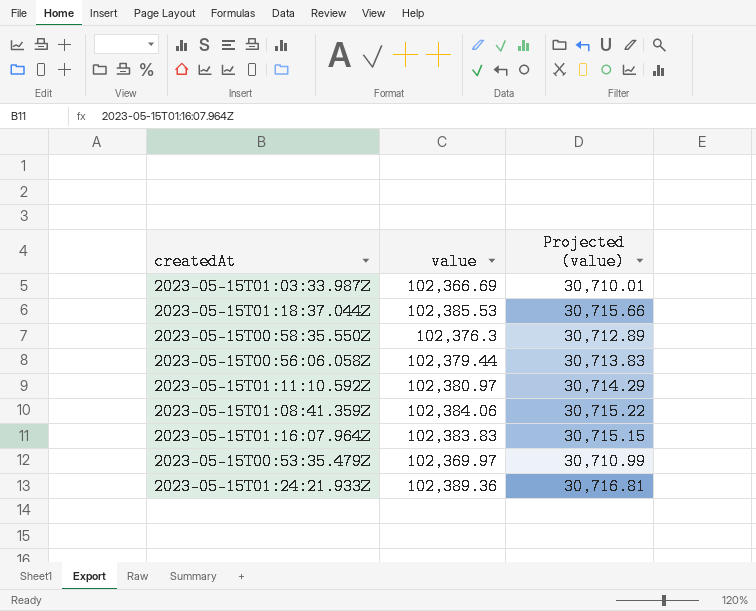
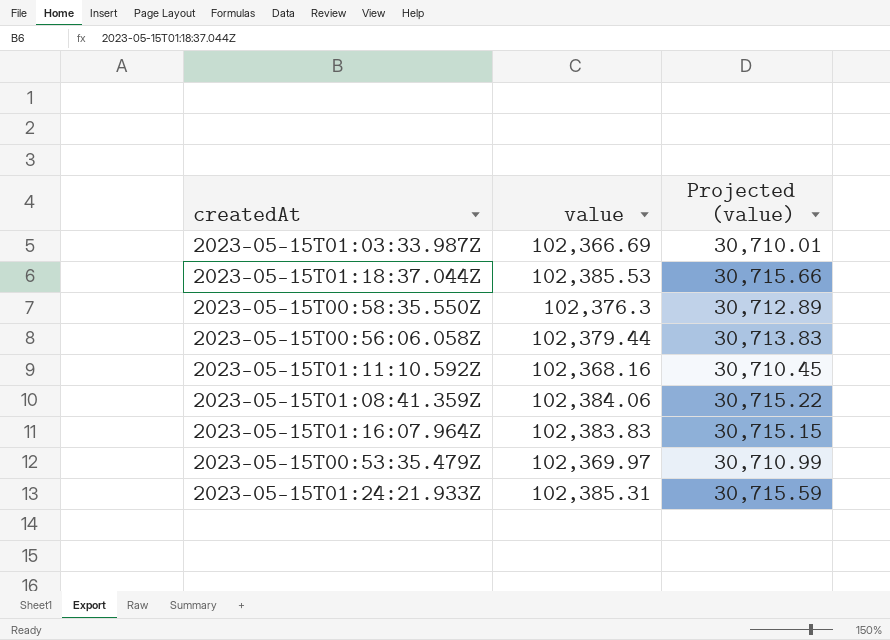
2023-05-15T01:11:10.592Z | value: 102,380.97 -> 102,368.16
2023-05-15T01:11:10.592Z | Projected (value): 30,714.29 -> 30,710.45
2023-05-15T01:24:21.933Z | value: 102,389.36 -> 102,385.31
2023-05-15T01:24:21.933Z | Projected (value): 30,716.81 -> 30,715.59

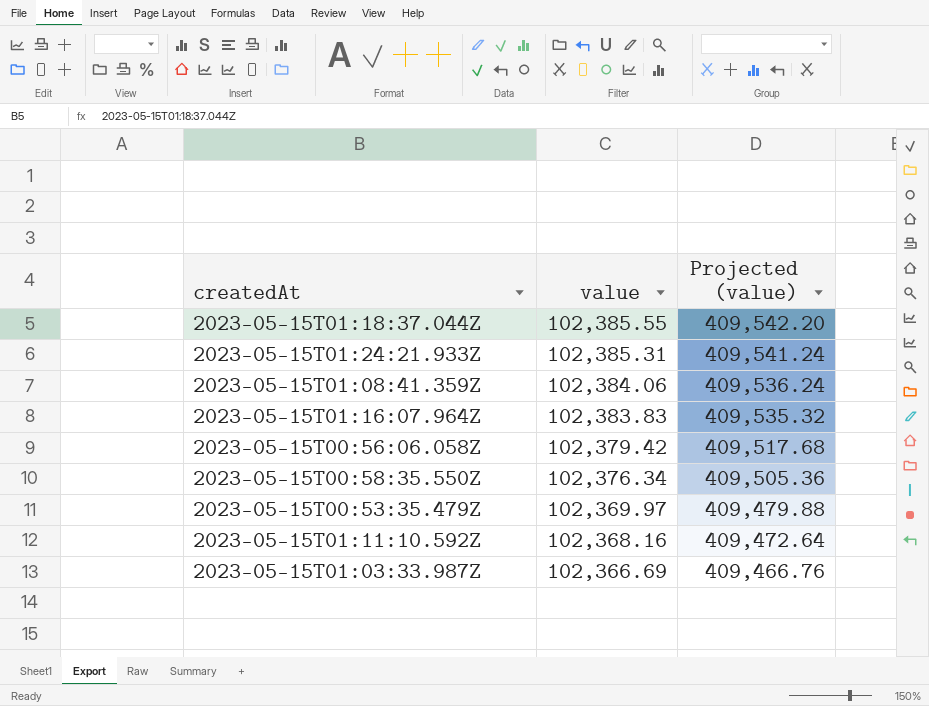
row order: none -> value descending
column Projected (value) | formula: [value] * 0.3 -> [value] * 4
2023-05-15T01:18:37.044Z | value: 102,385.53 -> 102,385.55
2023-05-15T00:56:06.058Z | value: 102,379.44 -> 102,379.42
2023-05-15T00:58:35.550Z | value: 102,376.3 -> 102,376.34

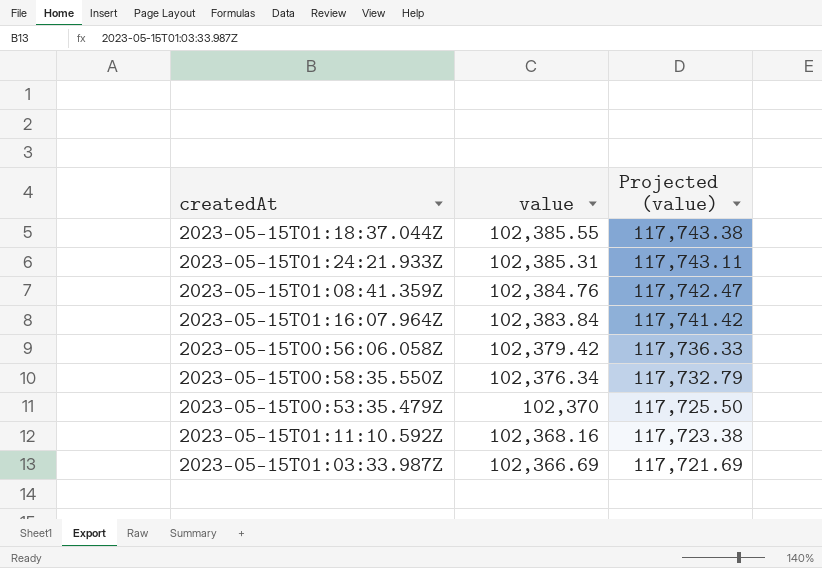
column Projected (value) | formula: [value] * 4 -> [value] * 1.15
2023-05-15T01:08:41.359Z | value: 102,384.06 -> 102,384.76
2023-05-15T01:16:07.964Z | value: 102,383.83 -> 102,383.84
2023-05-15T00:53:35.479Z | value: 102,369.97 -> 102,370

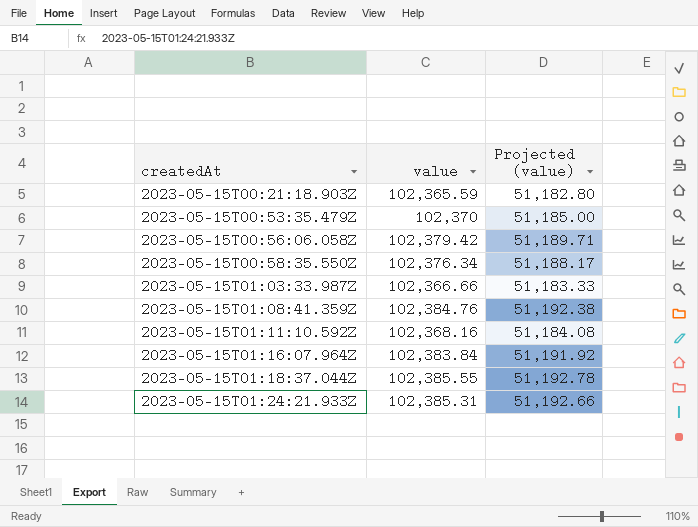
row order: value descending -> createdAt ascending
column Projected (value) | formula: [value] * 1.15 -> [value] * 0.5
row 2023-05-15T00:21:18.903Z: none -> 102,365.59 | 51,182.80
2023-05-15T01:03:33.987Z | value: 102,366.69 -> 102,366.66

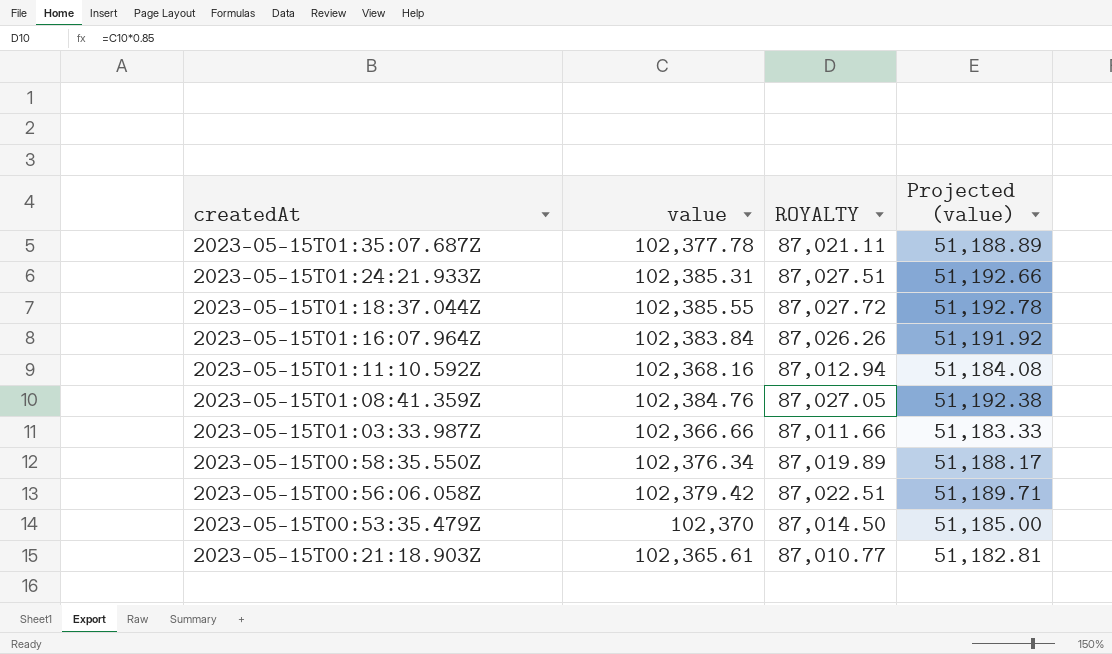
row order: createdAt ascending -> createdAt descending
column ROYALTY | formula: none -> [value] * 0.85
row 2023-05-15T01:35:07.687Z: none -> 102,377.78 | 87,021.11 | 51,188.89
2023-05-15T00:21:18.903Z | value: 102,365.59 -> 102,365.61
2023-05-15T00:21:18.903Z | Projected (value): 51,182.80 -> 51,182.81

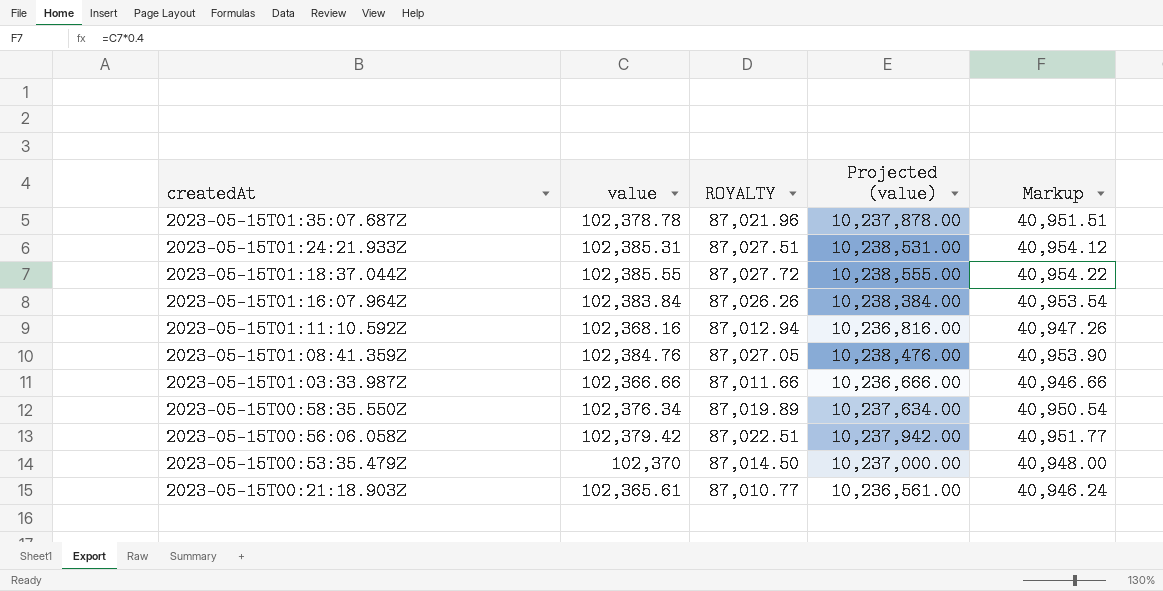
column Projected (value) | formula: [value] * 0.5 -> [value] * 100
column Markup | formula: none -> [value] * 0.4
2023-05-15T01:35:07.687Z | value: 102,377.78 -> 102,378.78
2023-05-15T01:35:07.687Z | ROYALTY: 87,021.11 -> 87,021.96

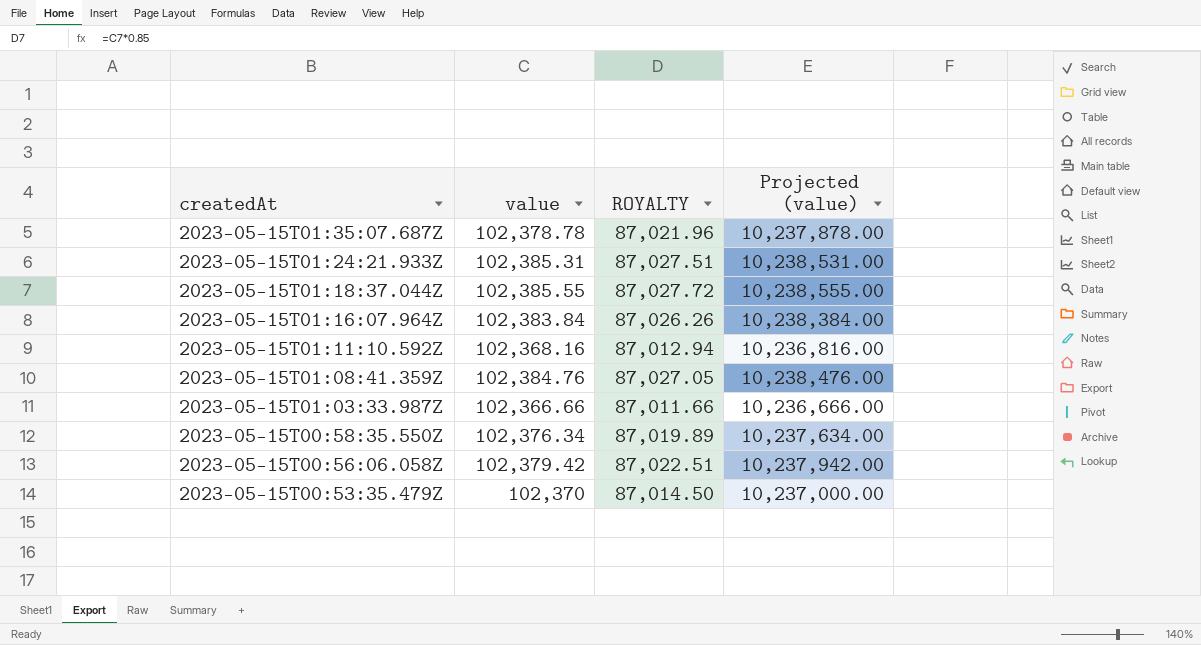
column Markup | formula: [value] * 0.4 -> none
row 2023-05-15T00:21:18.903Z: 102,365.61 | 87,010.77 | 10,236,561.00 | 40,946.24 -> none

